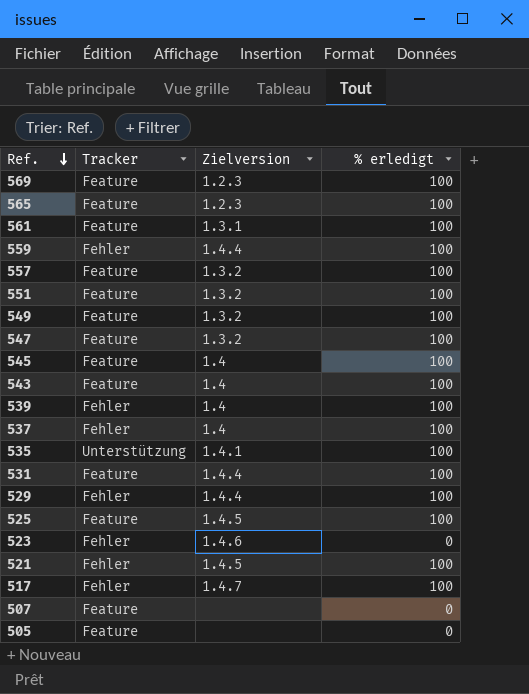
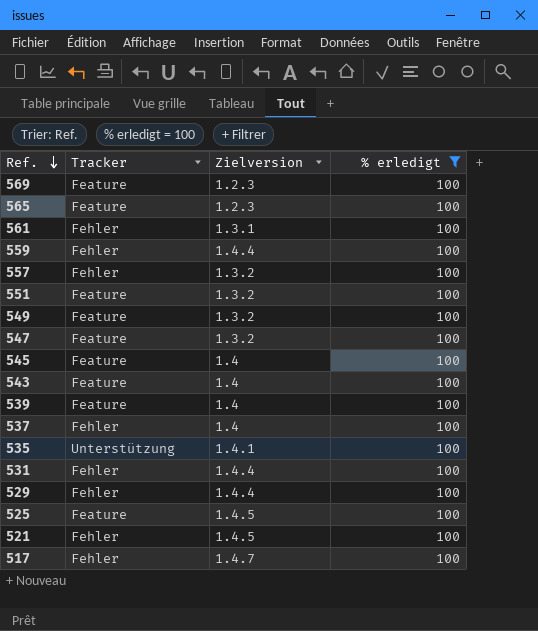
filter: none -> % erledigt = 100
561 | Tracker: Feature -> Fehler
557 | Tracker: Feature -> Fehler
539 | Tracker: Fehler -> Feature
531 | Tracker: Feature -> Fehler

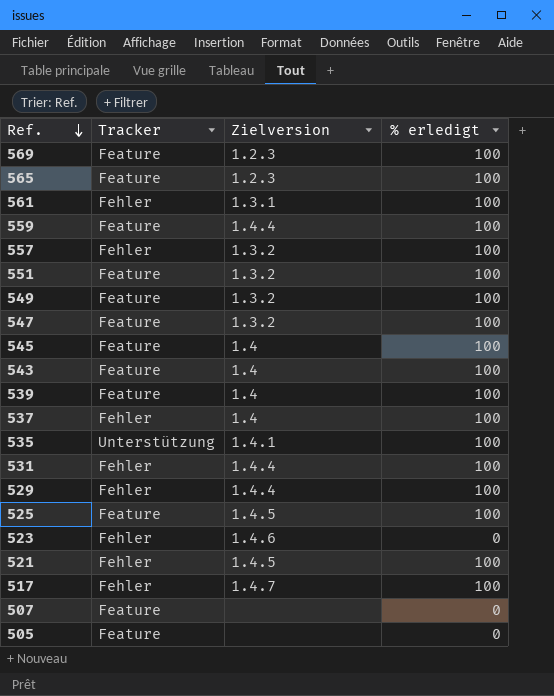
filter: % erledigt = 100 -> none
559 | Tracker: Fehler -> Feature

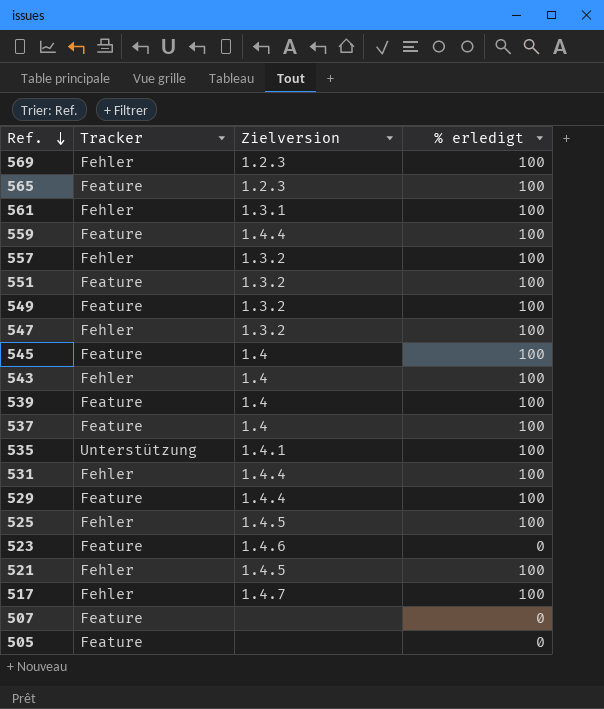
569 | Tracker: Feature -> Fehler
547 | Tracker: Feature -> Fehler
543 | Tracker: Feature -> Fehler
537 | Tracker: Fehler -> Feature
529 | Tracker: Fehler -> Feature
525 | Tracker: Feature -> Fehler
523 | Tracker: Fehler -> Feature

